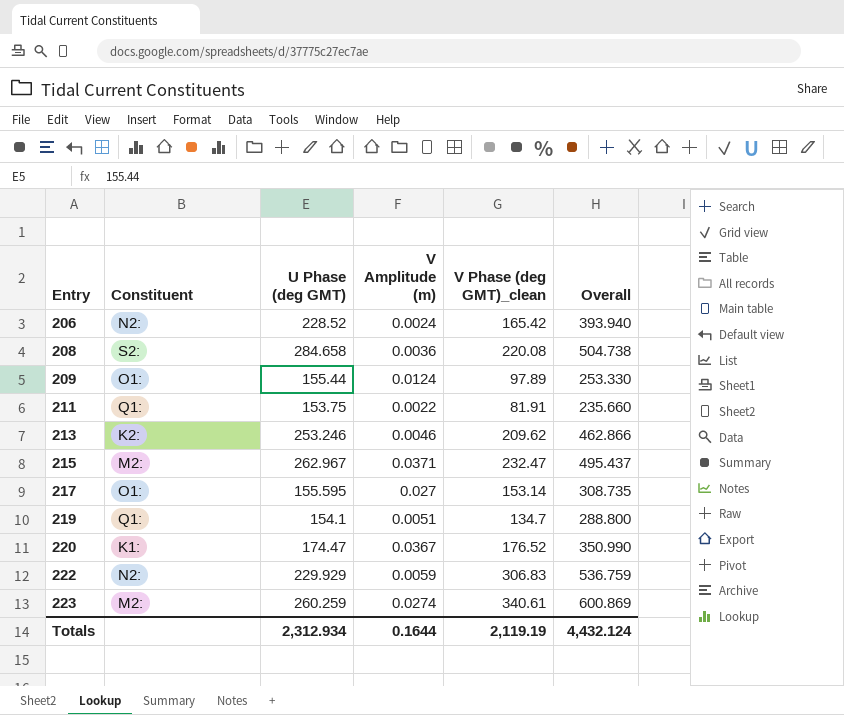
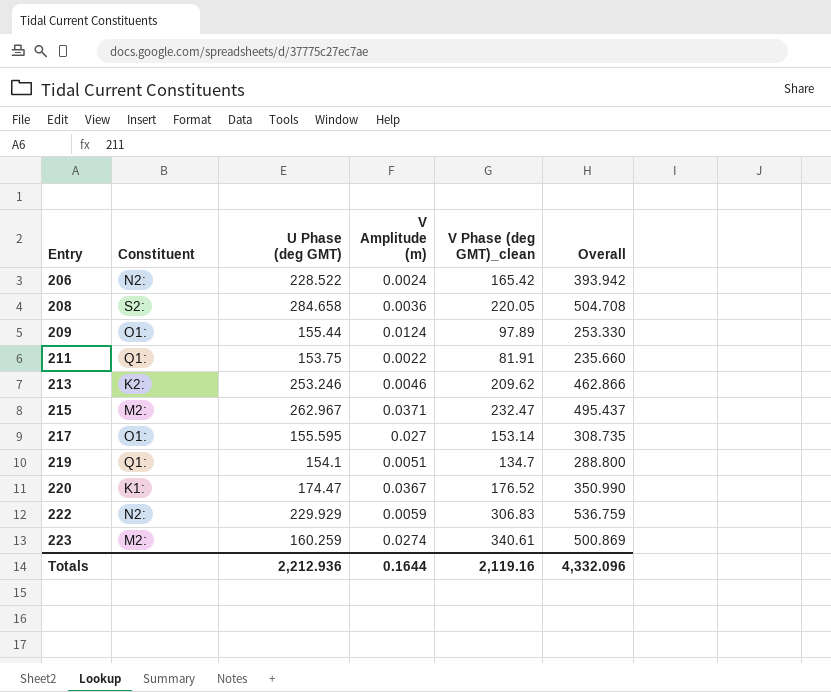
206 | U Phase (deg GMT): 228.52 -> 228.522
206 | Overall: 393.940 -> 393.942
208 | V Phase (deg GMT)_clean: 220.08 -> 220.05
208 | Overall: 504.738 -> 504.708
223 | U Phase (deg GMT): 260.259 -> 160.259
223 | Overall: 600.869 -> 500.869
Totals | U Phase (deg GMT): 2,312.934 -> 2,212.936
Totals | V Phase (deg GMT)_clean: 2,119.19 -> 2,119.16
Totals | Overall: 4,432.124 -> 4,332.096

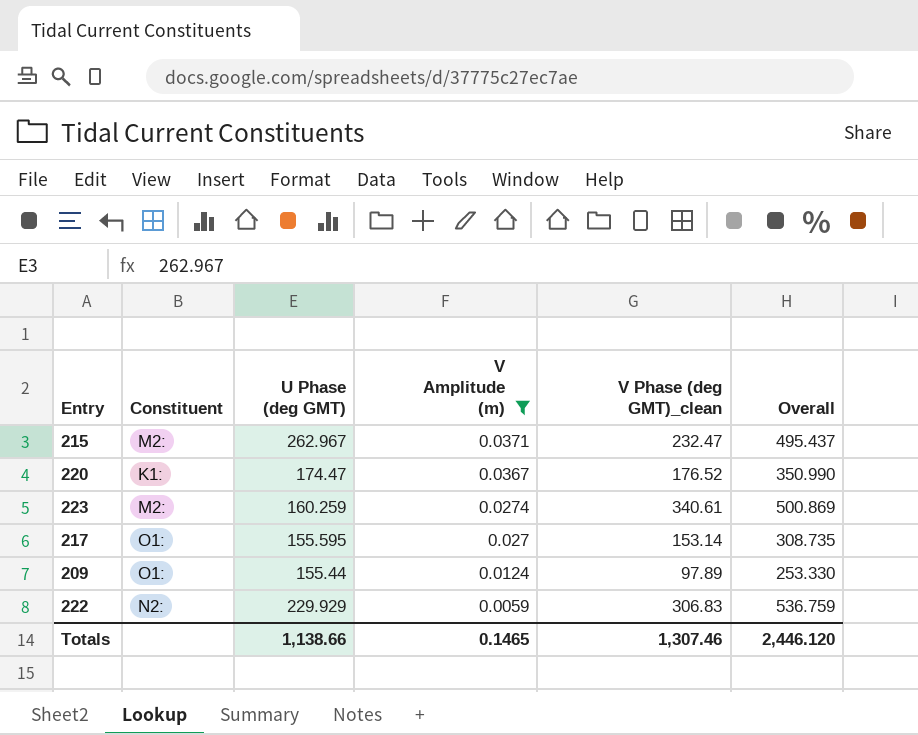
filter: none -> V Amplitude (m) >= 0.0059
row order: Entry ascending -> V Amplitude (m) descending
Totals | U Phase (deg GMT): 2,212.936 -> 1,138.66
Totals | V Amplitude (m): 0.1644 -> 0.1465
Totals | V Phase (deg GMT)_clean: 2,119.16 -> 1,307.46
Totals | Overall: 4,332.096 -> 2,446.120

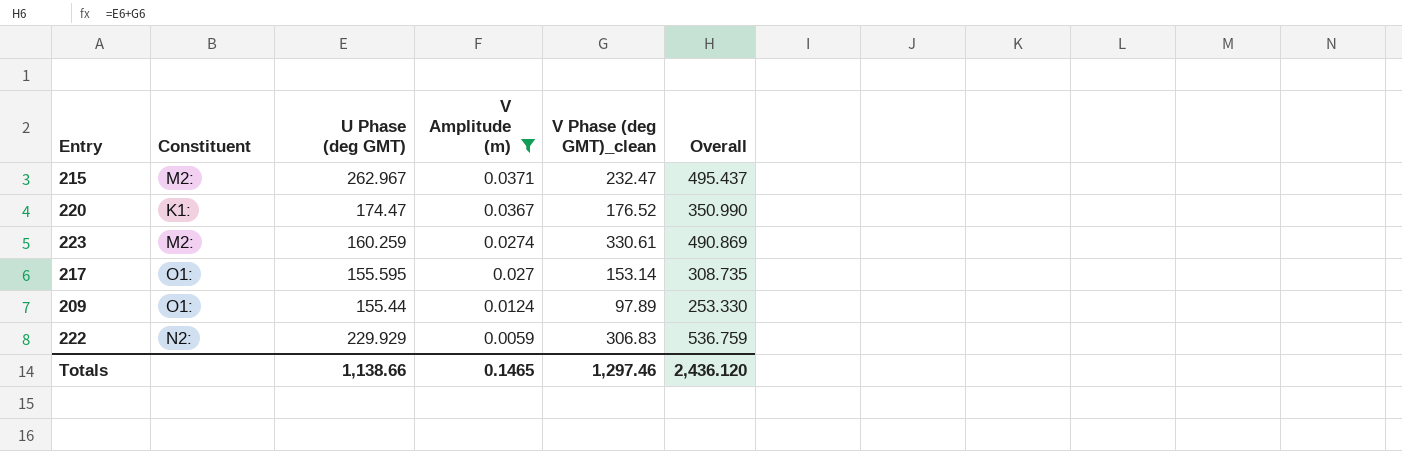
223 | V Phase (deg GMT)_clean: 340.61 -> 330.61
223 | Overall: 500.869 -> 490.869
Totals | V Phase (deg GMT)_clean: 1,307.46 -> 1,297.46
Totals | Overall: 2,446.120 -> 2,436.120

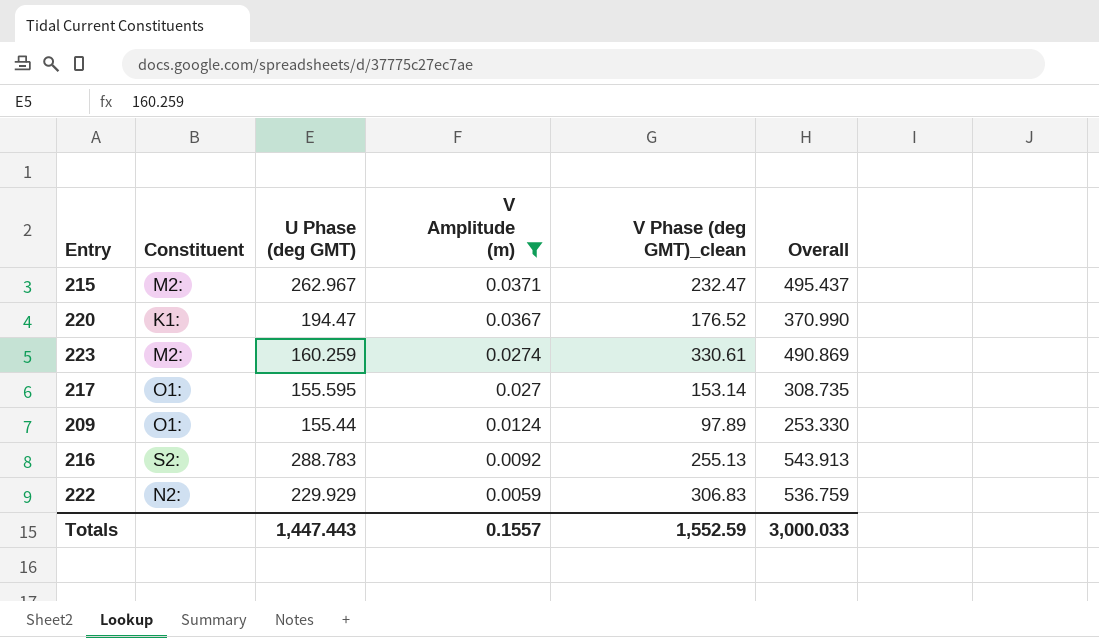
220 | U Phase (deg GMT): 174.47 -> 194.47
220 | Overall: 350.990 -> 370.990
row 216: none -> S2: | 288.783 | 0.0092 | 255.13 | 543.913
Totals | U Phase (deg GMT): 1,138.66 -> 1,447.443
Totals | V Amplitude (m): 0.1465 -> 0.1557
Totals | V Phase (deg GMT)_clean: 1,297.46 -> 1,552.59
Totals | Overall: 2,436.120 -> 3,000.033

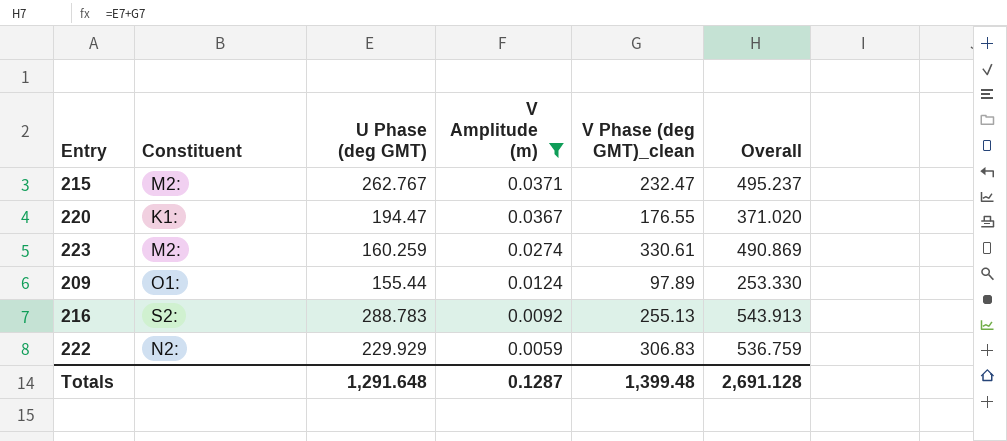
row 217: O1: | 155.595 | 0.027 | 153.14 | 308.735 -> none
215 | U Phase (deg GMT): 262.967 -> 262.767
215 | Overall: 495.437 -> 495.237
220 | V Phase (deg GMT)_clean: 176.52 -> 176.55
220 | Overall: 370.990 -> 371.020
Totals | U Phase (deg GMT): 1,447.443 -> 1,291.648
Totals | V Amplitude (m): 0.1557 -> 0.1287
Totals | V Phase (deg GMT)_clean: 1,552.59 -> 1,399.48
Totals | Overall: 3,000.033 -> 2,691.128

